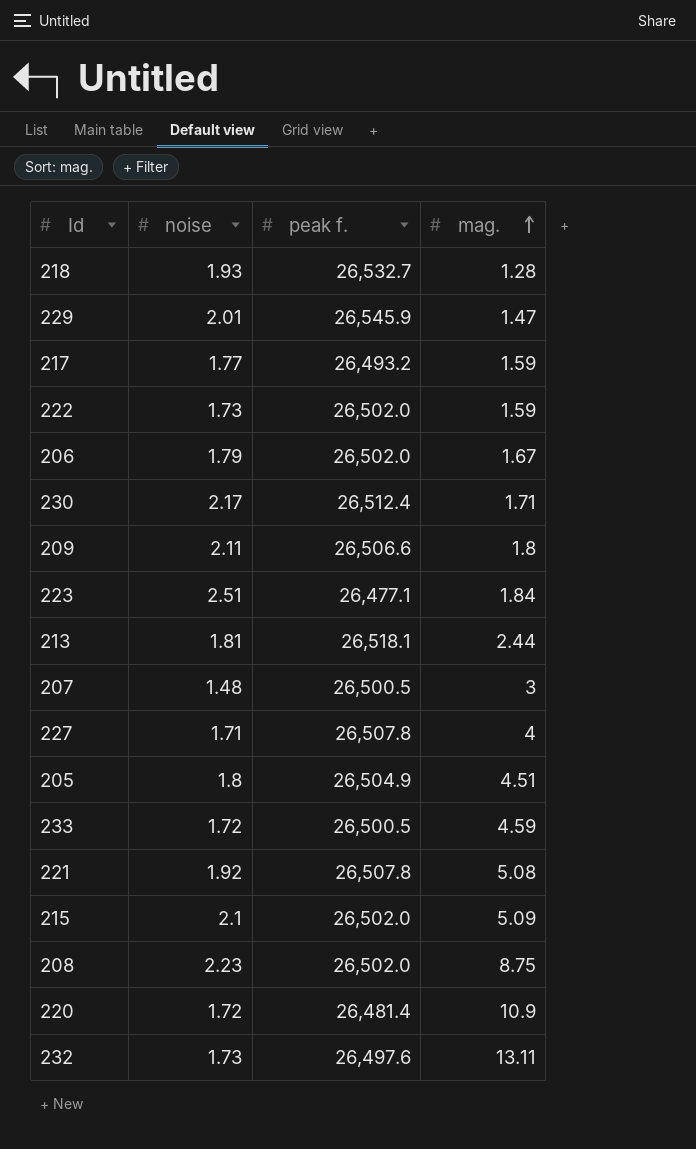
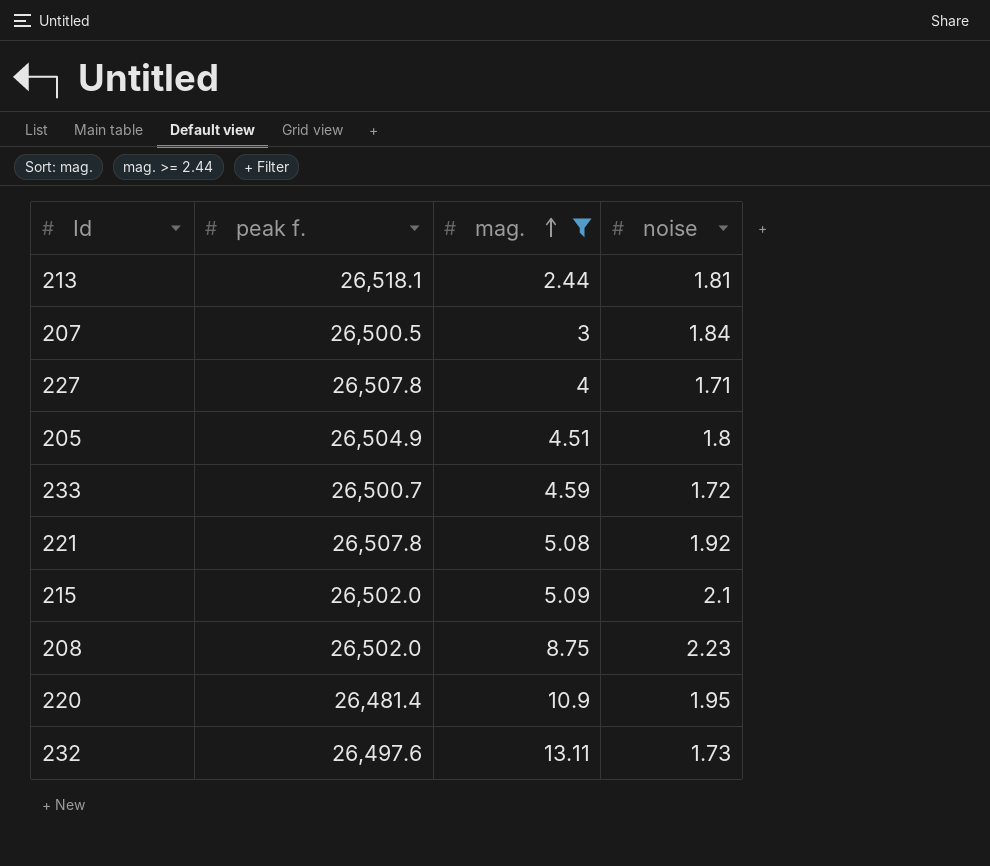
filter: none -> mag. >= 2.44
column noise | position: 2 -> 4
207 | noise: 1.48 -> 1.84
233 | peak f.: 26,500.5 -> 26,500.7
220 | noise: 1.72 -> 1.95

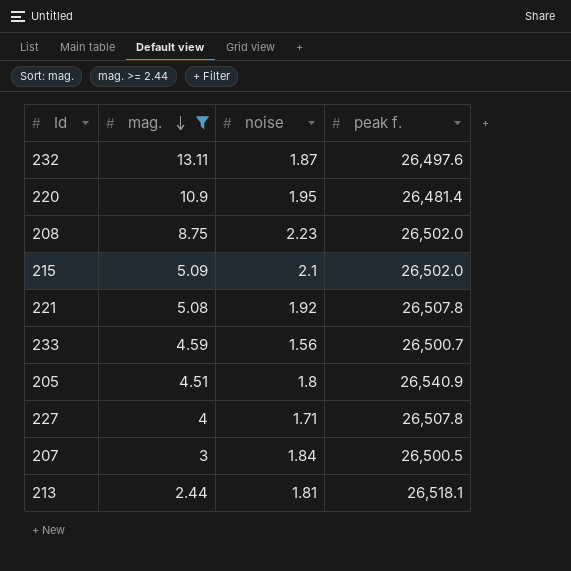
row order: mag. ascending -> mag. descending
column peak f. | position: 2 -> 4
232 | noise: 1.73 -> 1.87
233 | noise: 1.72 -> 1.56
205 | peak f.: 26,504.9 -> 26,540.9

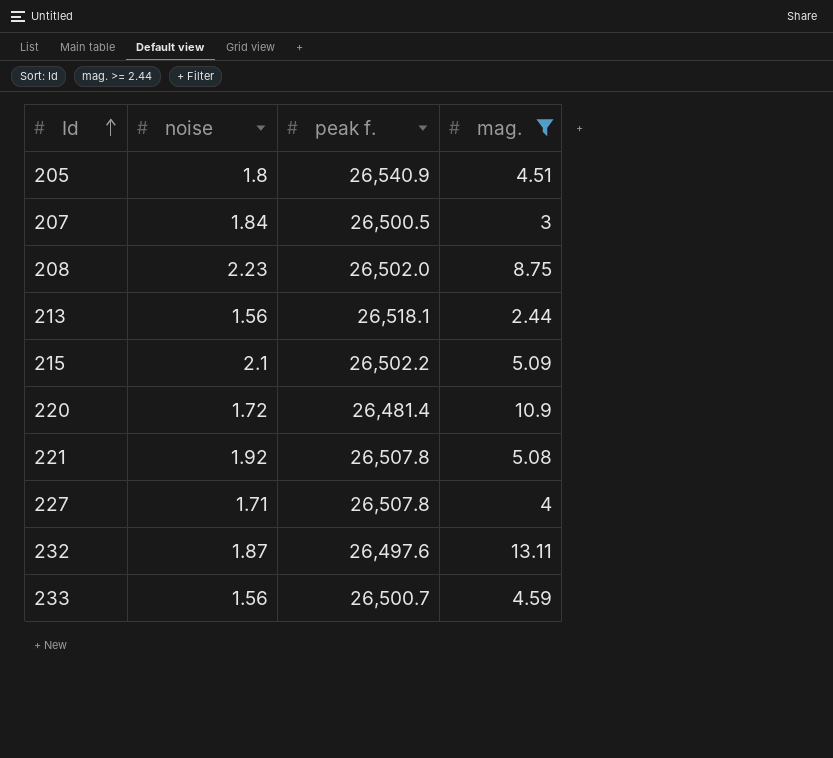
row order: mag. descending -> Id ascending
column mag. | position: 2 -> 4
213 | noise: 1.81 -> 1.56
215 | peak f.: 26,502.0 -> 26,502.2
220 | noise: 1.95 -> 1.72

